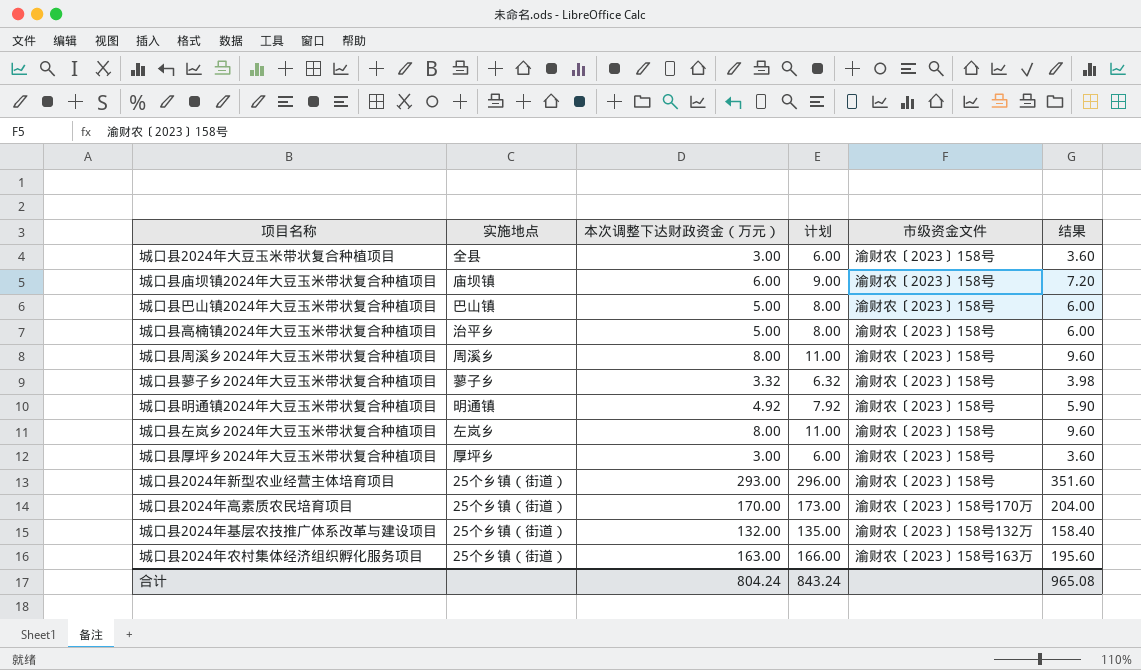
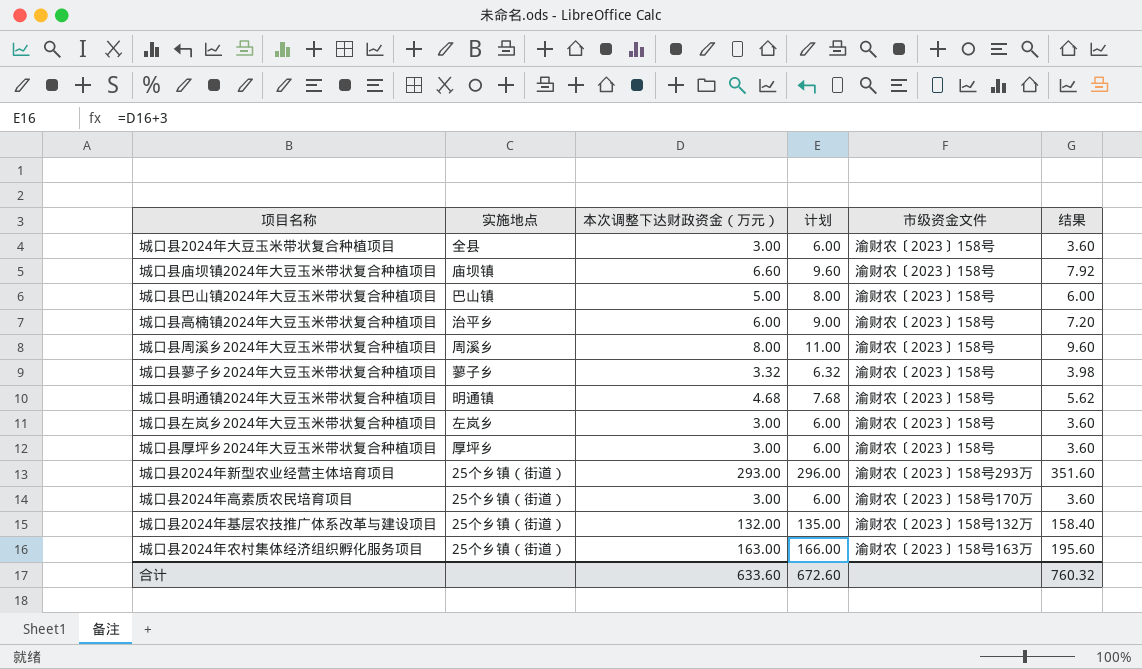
城口县庙坝镇2024年大豆玉米带状复合种植项目 | 本次调整下达财政资金（万元）: 6.00 -> 6.60
城口县庙坝镇2024年大豆玉米带状复合种植项目 | 计划: 9.00 -> 9.60
城口县庙坝镇2024年大豆玉米带状复合种植项目 | 结果: 7.20 -> 7.92
城口县高楠镇2024年大豆玉米带状复合种植项目 | 本次调整下达财政资金（万元）: 5.00 -> 6.00
城口县高楠镇2024年大豆玉米带状复合种植项目 | 计划: 8.00 -> 9.00
城口县高楠镇2024年大豆玉米带状复合种植项目 | 结果: 6.00 -> 7.20
城口县明通镇2024年大豆玉米带状复合种植项目 | 本次调整下达财政资金（万元）: 4.92 -> 4.68
城口县明通镇2024年大豆玉米带状复合种植项目 | 计划: 7.92 -> 7.68
城口县明通镇2024年大豆玉米带状复合种植项目 | 结果: 5.90 -> 5.62
城口县左岚乡2024年大豆玉米带状复合种植项目 | 本次调整下达财政资金（万元）: 8.00 -> 3.00
城口县左岚乡2024年大豆玉米带状复合种植项目 | 计划: 11.00 -> 6.00
城口县左岚乡2024年大豆玉米带状复合种植项目 | 结果: 9.60 -> 3.60
城口县2024年新型农业经营主体培育项目 | 市级资金文件: 渝财农〔2023〕158号 -> 渝财农〔2023〕158号293万
城口县2024年高素质农民培育项目 | 本次调整下达财政资金（万元）: 170.00 -> 3.00
城口县2024年高素质农民培育项目 | 计划: 173.00 -> 6.00
城口县2024年高素质农民培育项目 | 结果: 204.00 -> 3.60
合计 | 本次调整下达财政资金（万元）: 804.24 -> 633.60
合计 | 计划: 843.24 -> 672.60
合计 | 结果: 965.08 -> 760.32

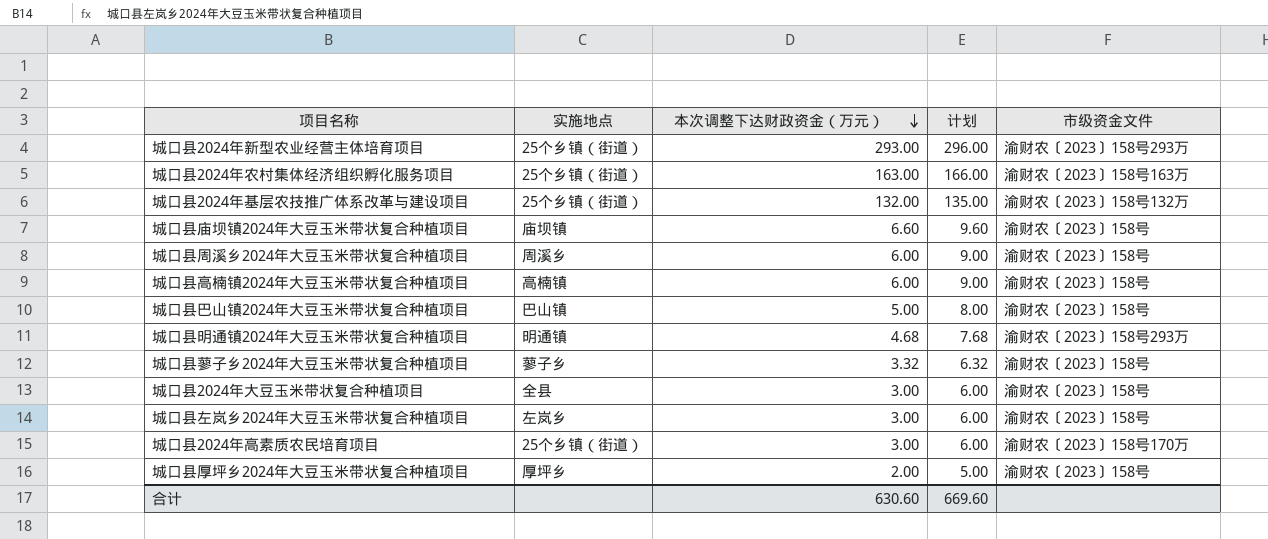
row order: none -> 本次调整下达财政资金（万元） descending
column 结果 | formula: [本次调整下达财政资金（万元）] * 1.2 -> none
城口县周溪乡2024年大豆玉米带状复合种植项目 | 本次调整下达财政资金（万元）: 8.00 -> 6.00
城口县周溪乡2024年大豆玉米带状复合种植项目 | 计划: 11.00 -> 9.00
城口县高楠镇2024年大豆玉米带状复合种植项目 | 实施地点: 治平乡 -> 高楠镇
城口县明通镇2024年大豆玉米带状复合种植项目 | 市级资金文件: 渝财农〔2023〕158号 -> 渝财农〔2023〕158号293万
城口县厚坪乡2024年大豆玉米带状复合种植项目 | 本次调整下达财政资金（万元）: 3.00 -> 2.00
城口县厚坪乡2024年大豆玉米带状复合种植项目 | 计划: 6.00 -> 5.00
合计 | 本次调整下达财政资金（万元）: 633.60 -> 630.60
合计 | 计划: 672.60 -> 669.60

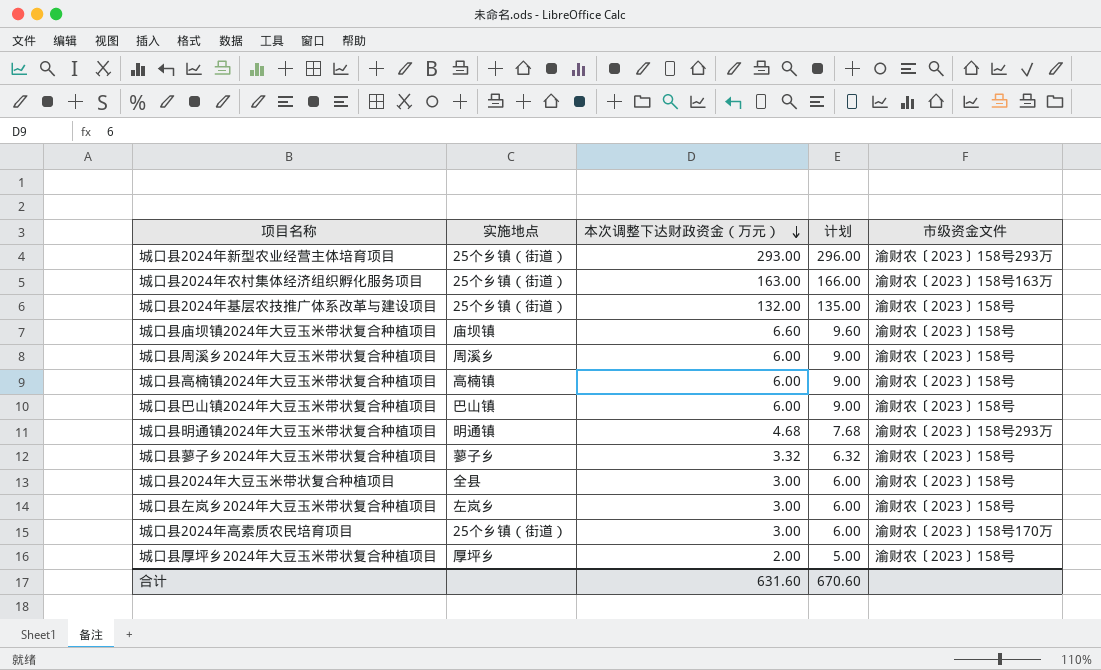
城口县2024年基层农技推广体系改革与建设项目 | 市级资金文件: 渝财农〔2023〕158号132万 -> 渝财农〔2023〕158号
城口县巴山镇2024年大豆玉米带状复合种植项目 | 本次调整下达财政资金（万元）: 5.00 -> 6.00
城口县巴山镇2024年大豆玉米带状复合种植项目 | 计划: 8.00 -> 9.00
合计 | 本次调整下达财政资金（万元）: 630.60 -> 631.60
合计 | 计划: 669.60 -> 670.60

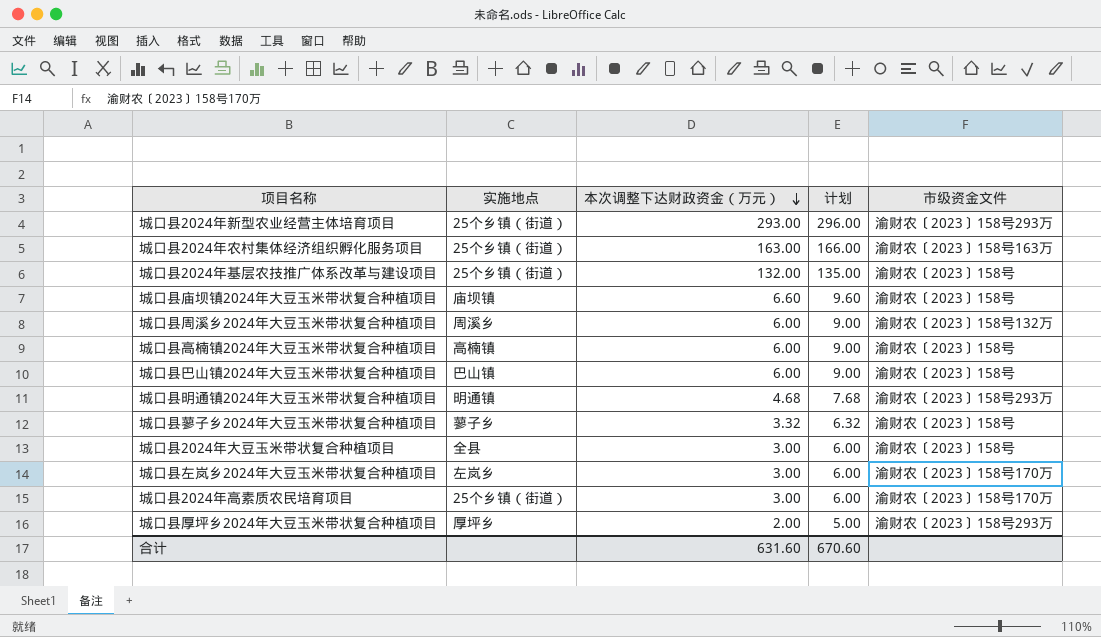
城口县周溪乡2024年大豆玉米带状复合种植项目 | 市级资金文件: 渝财农〔2023〕158号 -> 渝财农〔2023〕158号132万
城口县左岚乡2024年大豆玉米带状复合种植项目 | 市级资金文件: 渝财农〔2023〕158号 -> 渝财农〔2023〕158号170万
城口县厚坪乡2024年大豆玉米带状复合种植项目 | 市级资金文件: 渝财农〔2023〕158号 -> 渝财农〔2023〕158号293万

